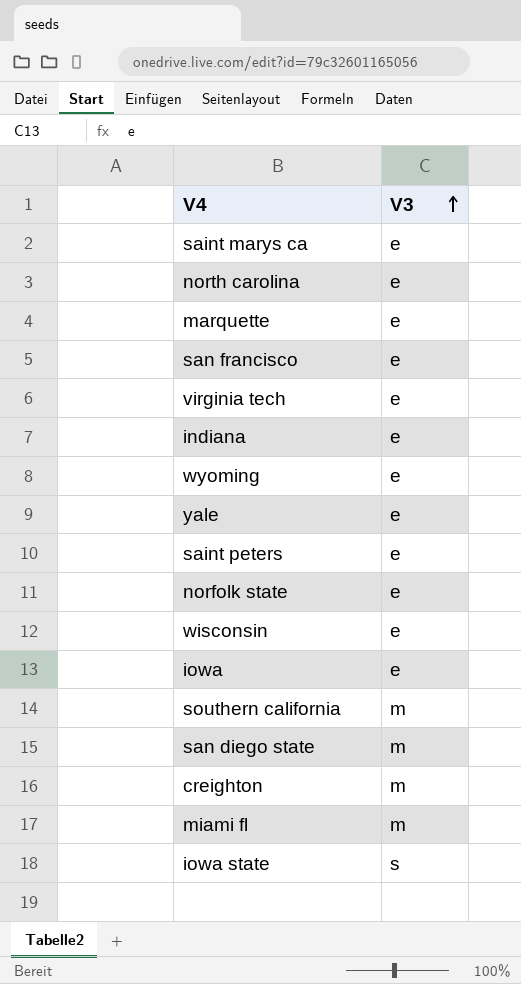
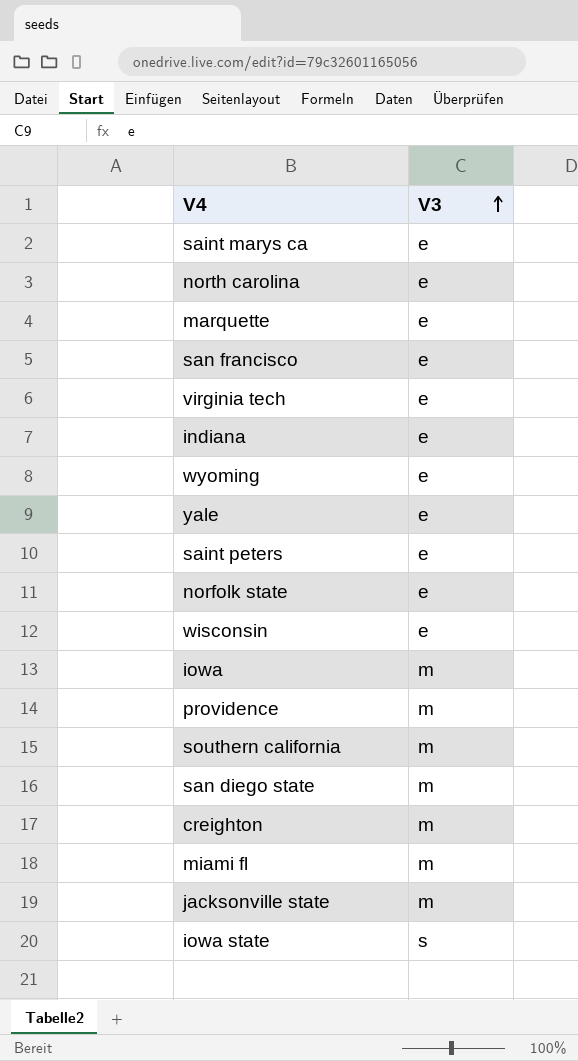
iowa | V3: e -> m
row providence: none -> m
row jacksonville state: none -> m

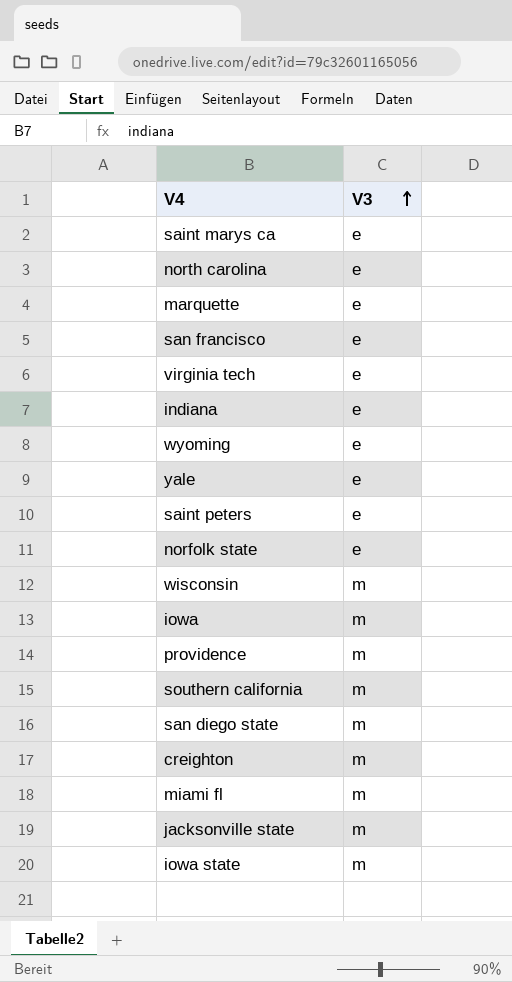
wisconsin | V3: e -> m
iowa state | V3: s -> m

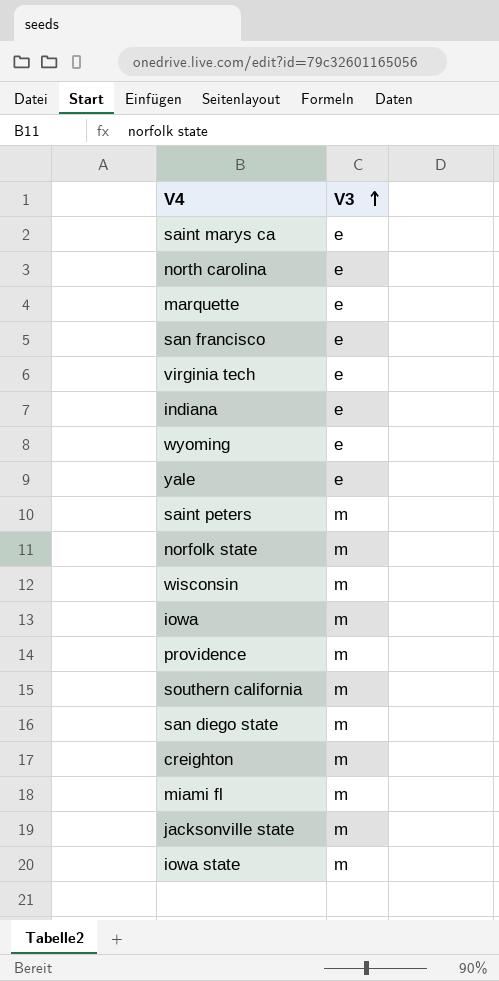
saint peters | V3: e -> m
norfolk state | V3: e -> m

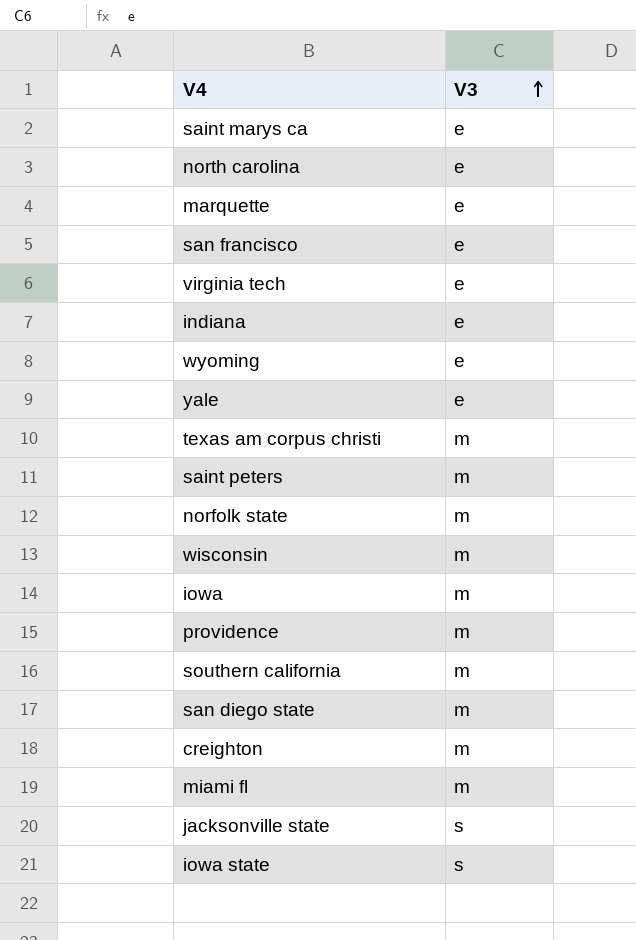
row texas am corpus christi: none -> m
jacksonville state | V3: m -> s
iowa state | V3: m -> s

